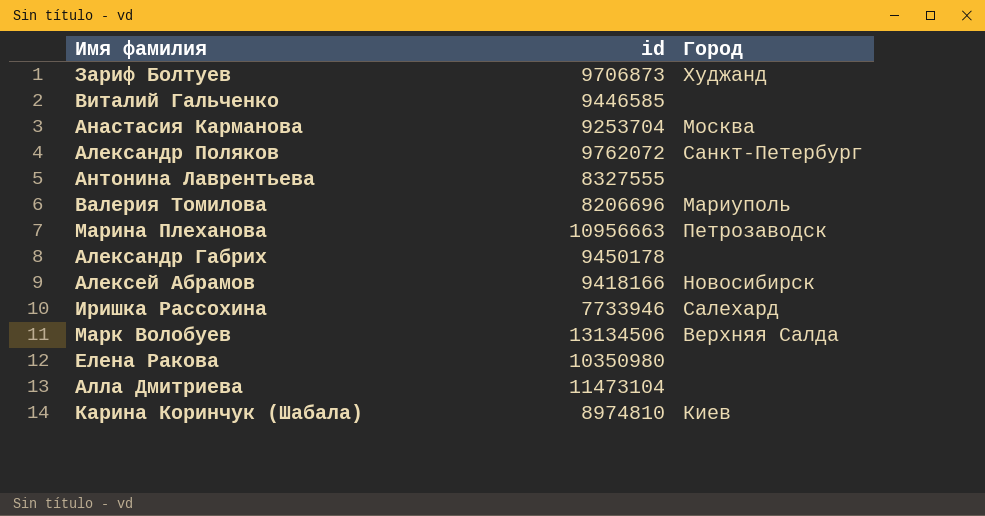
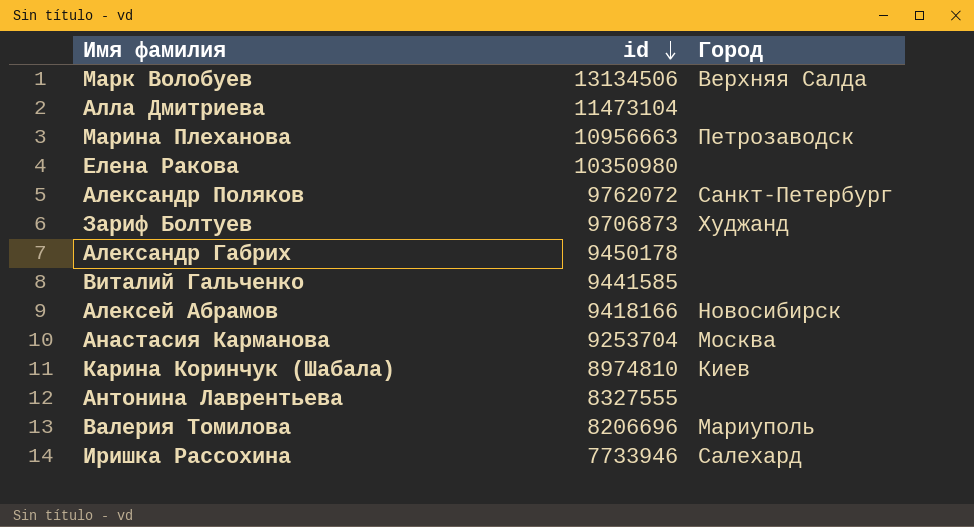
row order: none -> id descending
Виталий Гальченко | id: 9446585 -> 9441585

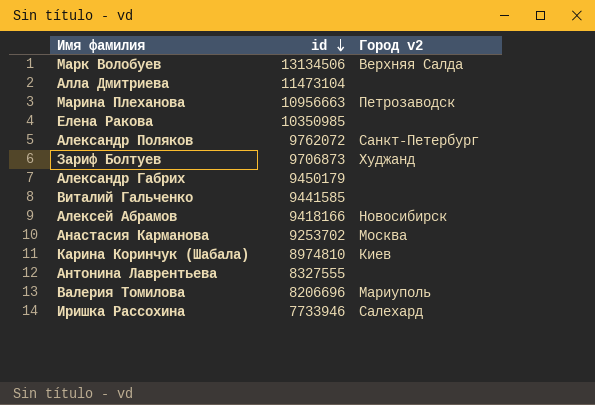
column name: Город -> Город v2
Елена Ракова | id: 10350980 -> 10350985
Александр Габрих | id: 9450178 -> 9450179
Анастасия Карманова | id: 9253704 -> 9253702

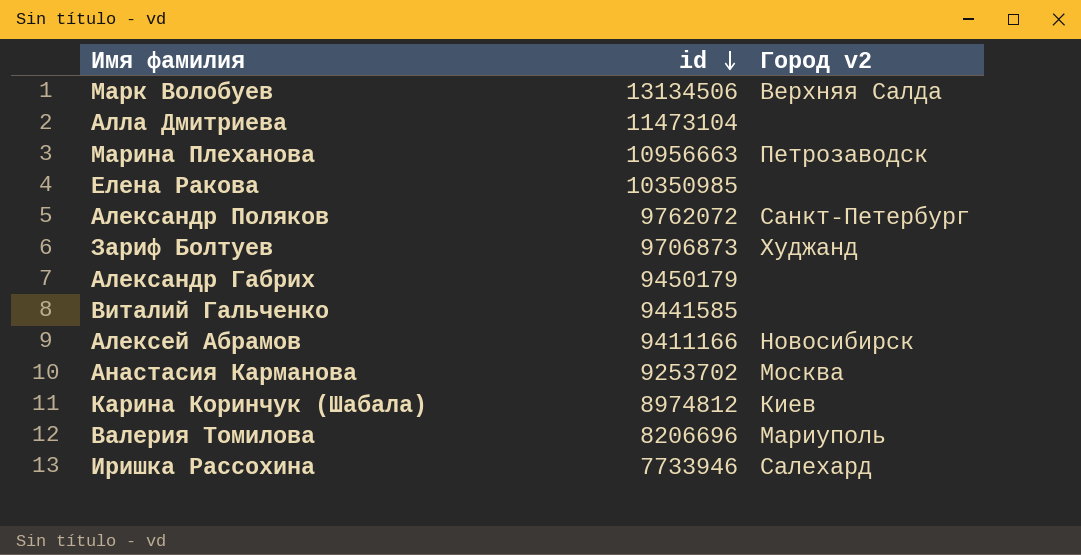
row Антонина Лаврентьева: 8327555 | none -> none
Алексей Абрамов | id: 9418166 -> 9411166
Карина Коринчук (Шабала) | id: 8974810 -> 8974812

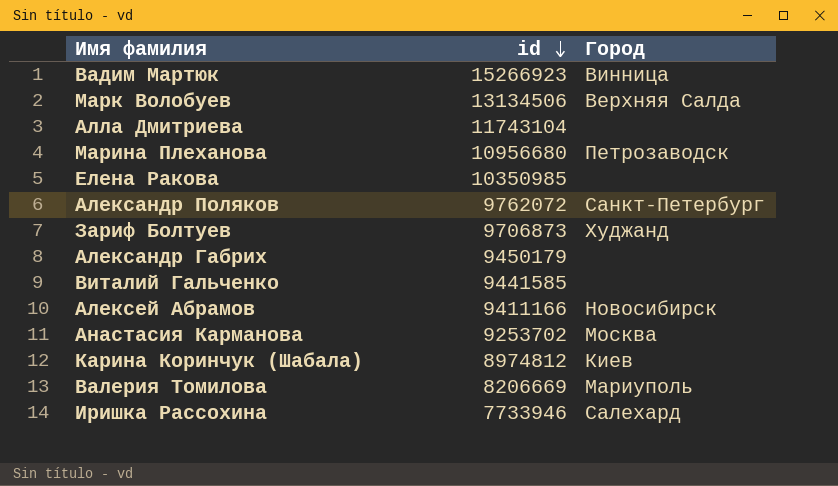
column name: Город v2 -> Город
row Вадим Мартюк: none -> 15266923 | Винница
Алла Дмитриева | id: 11473104 -> 11743104
Марина Плеханова | id: 10956663 -> 10956680
Валерия Томилова | id: 8206696 -> 8206669

